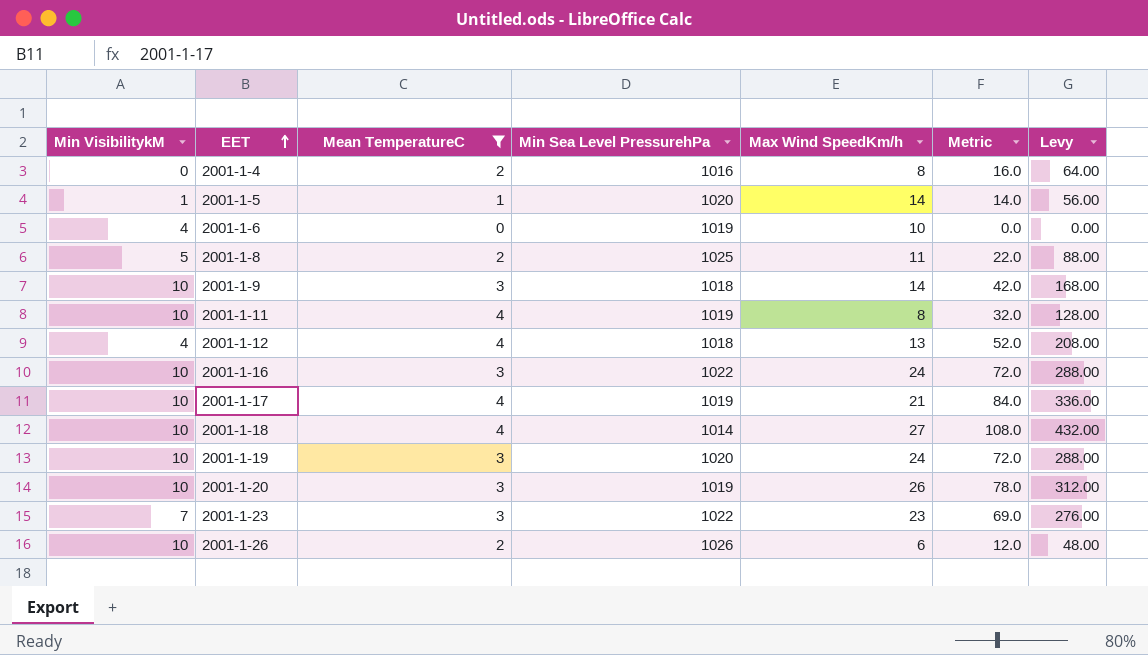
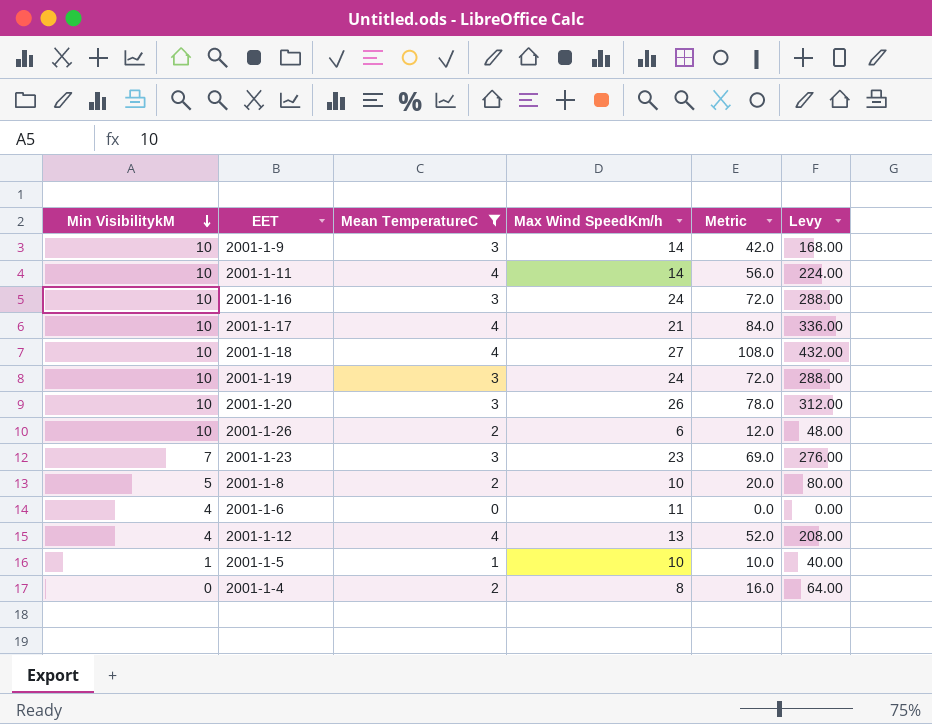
row order: EET ascending -> Min VisibilitykM descending
column Min Sea Level PressurehPa | position: 4 -> none
2001-1-11 | Max Wind SpeedKm/h: 8 -> 14
2001-1-11 | Metric: 32.0 -> 56.0
2001-1-11 | Levy: 128.00 -> 224.00
2001-1-8 | Max Wind SpeedKm/h: 11 -> 10
2001-1-8 | Metric: 22.0 -> 20.0
2001-1-8 | Levy: 88.00 -> 80.00
2001-1-6 | Max Wind SpeedKm/h: 10 -> 11
2001-1-5 | Max Wind SpeedKm/h: 14 -> 10
2001-1-5 | Metric: 14.0 -> 10.0
2001-1-5 | Levy: 56.00 -> 40.00

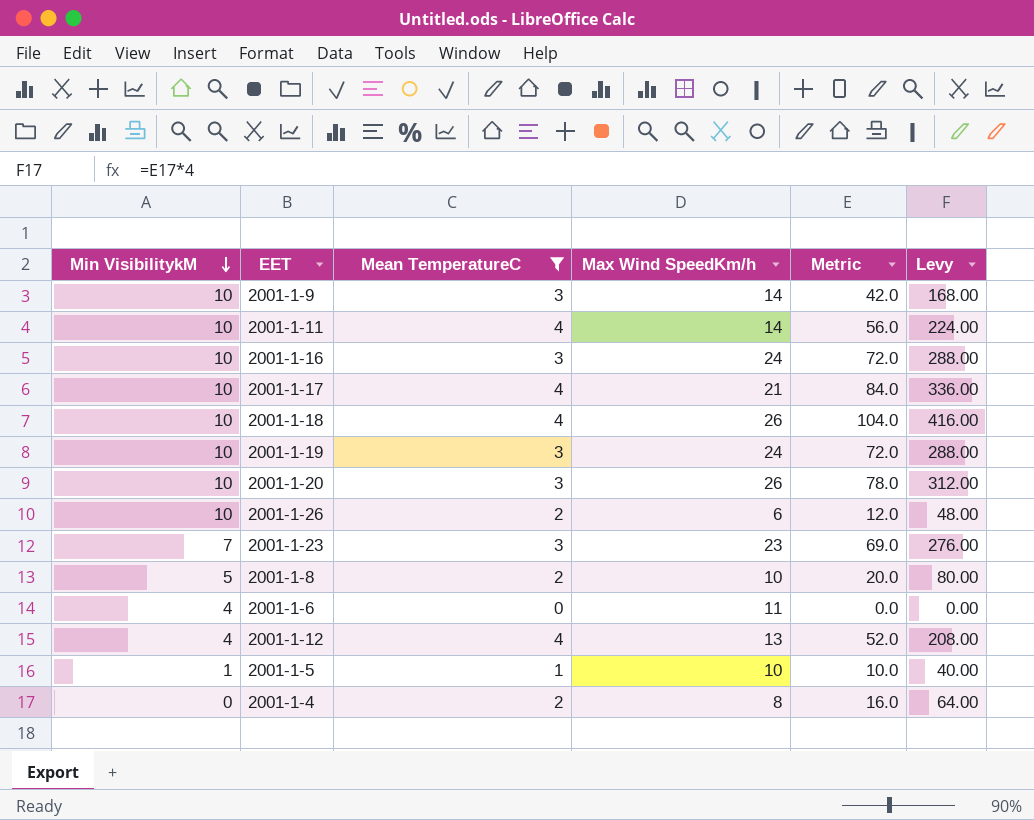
2001-1-18 | Max Wind SpeedKm/h: 27 -> 26
2001-1-18 | Metric: 108.0 -> 104.0
2001-1-18 | Levy: 432.00 -> 416.00

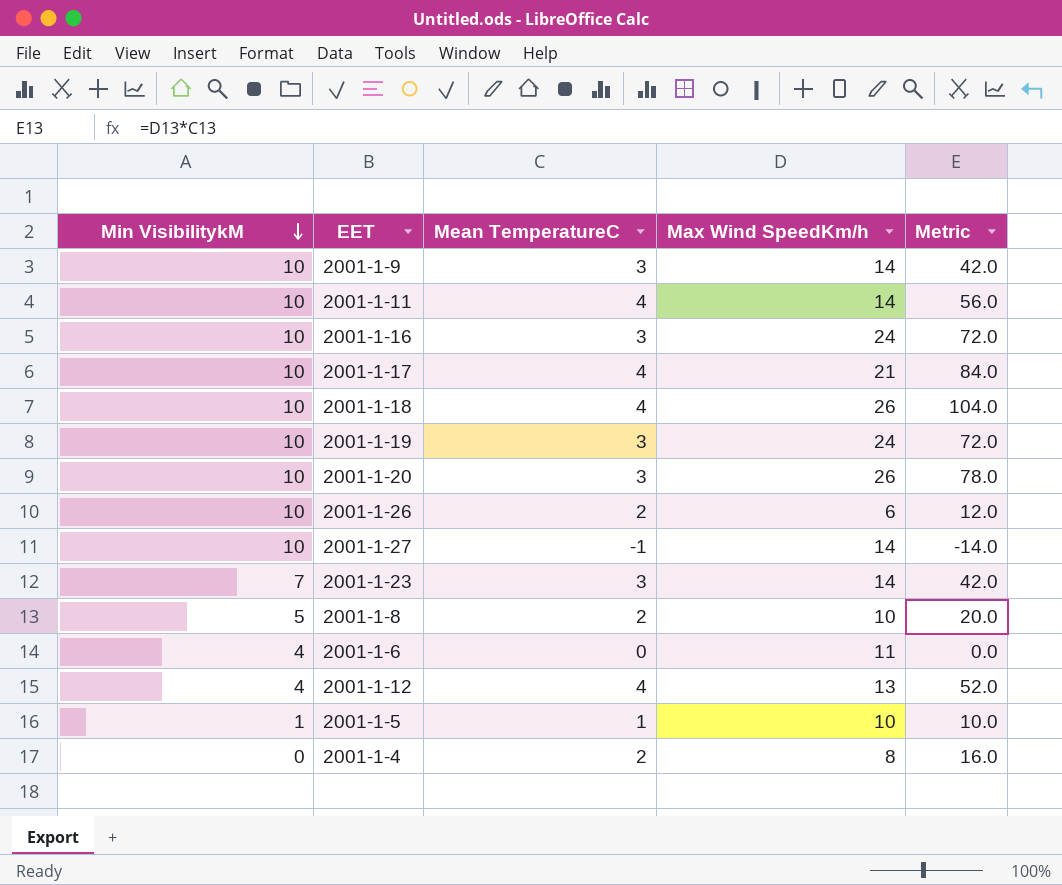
filter: Mean TemperatureC != -1 -> none
column Levy | formula: [Metric] * 4 -> none
2001-1-23 | Max Wind SpeedKm/h: 23 -> 14
2001-1-23 | Metric: 69.0 -> 42.0

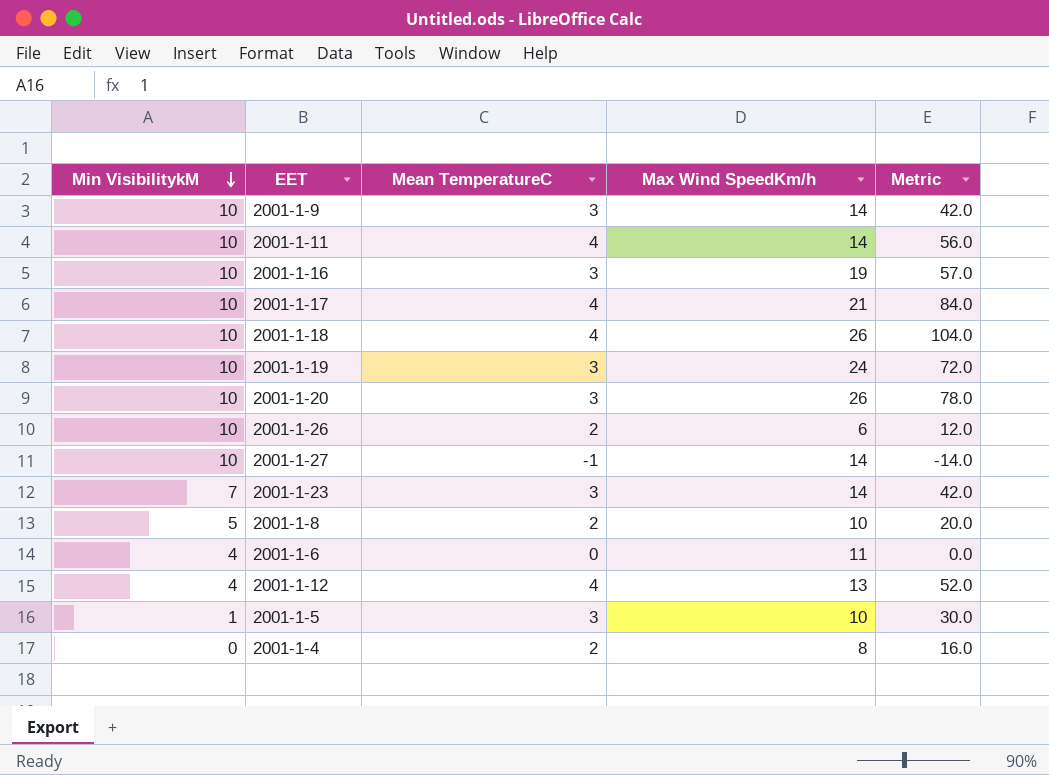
2001-1-16 | Max Wind SpeedKm/h: 24 -> 19
2001-1-16 | Metric: 72.0 -> 57.0
2001-1-5 | Mean TemperatureC: 1 -> 3
2001-1-5 | Metric: 10.0 -> 30.0

